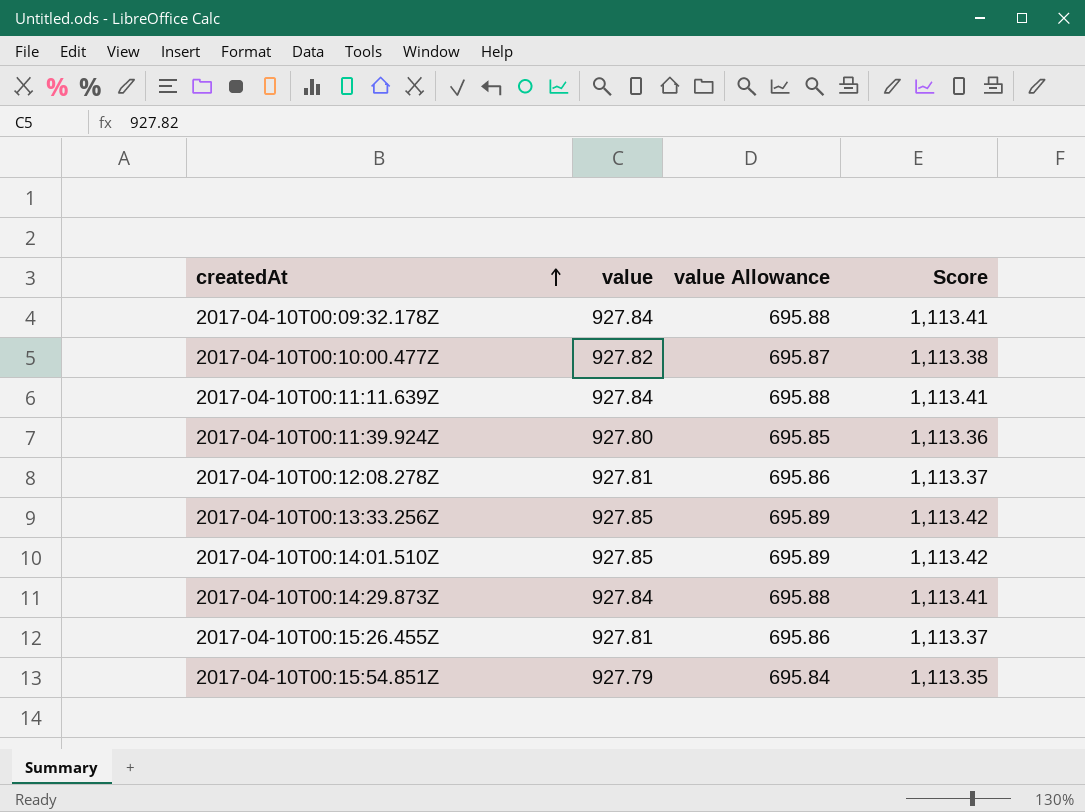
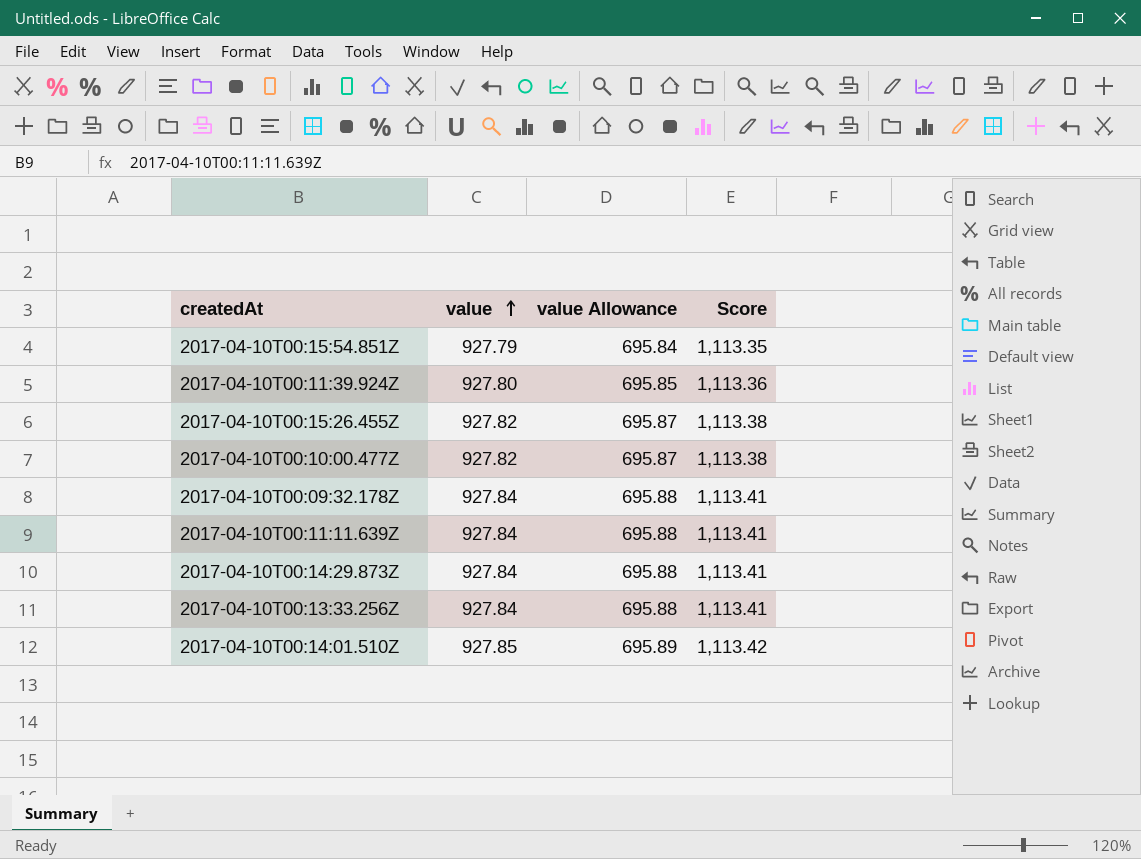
row order: createdAt ascending -> value ascending
row 2017-04-10T00:12:08.278Z: 927.81 | 695.86 | 1,113.37 -> none
2017-04-10T00:15:26.455Z | value: 927.81 -> 927.82
2017-04-10T00:15:26.455Z | value Allowance: 695.86 -> 695.87
2017-04-10T00:15:26.455Z | Score: 1,113.37 -> 1,113.38
2017-04-10T00:13:33.256Z | value: 927.85 -> 927.84
2017-04-10T00:13:33.256Z | value Allowance: 695.89 -> 695.88
2017-04-10T00:13:33.256Z | Score: 1,113.42 -> 1,113.41

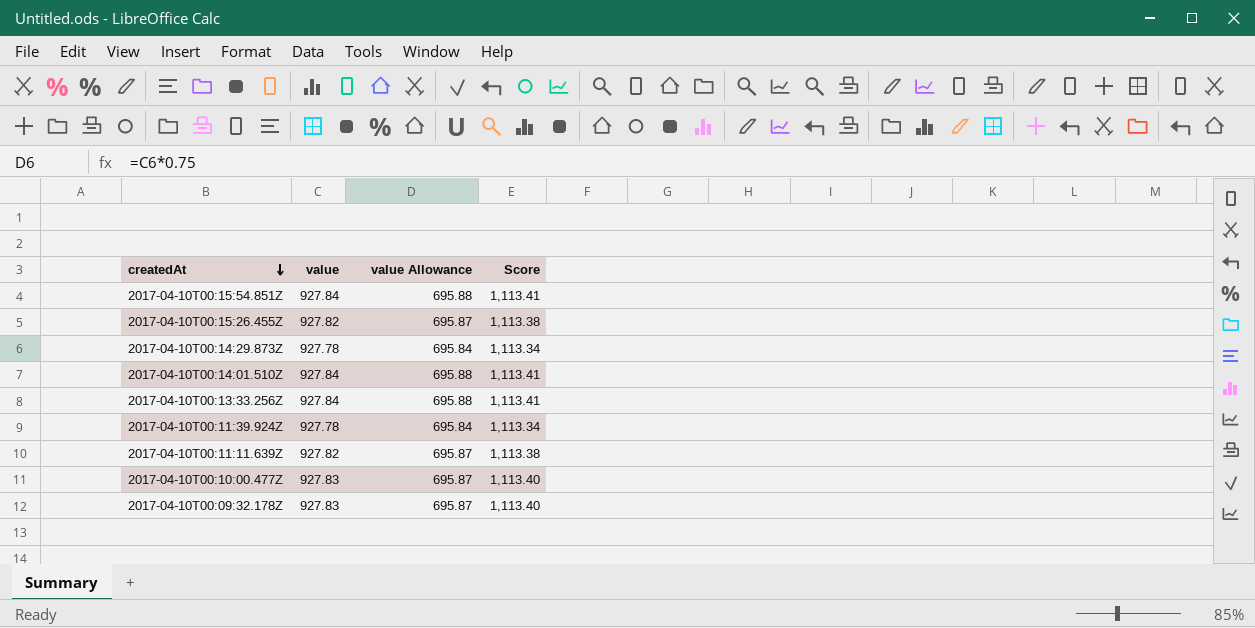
row order: value ascending -> createdAt descending
2017-04-10T00:15:54.851Z | value: 927.79 -> 927.84
2017-04-10T00:15:54.851Z | value Allowance: 695.84 -> 695.88
2017-04-10T00:15:54.851Z | Score: 1,113.35 -> 1,113.41
2017-04-10T00:14:29.873Z | value: 927.84 -> 927.78
2017-04-10T00:14:29.873Z | value Allowance: 695.88 -> 695.84
2017-04-10T00:14:29.873Z | Score: 1,113.41 -> 1,113.34
2017-04-10T00:14:01.510Z | value: 927.85 -> 927.84
2017-04-10T00:14:01.510Z | value Allowance: 695.89 -> 695.88
2017-04-10T00:14:01.510Z | Score: 1,113.42 -> 1,113.41
2017-04-10T00:11:39.924Z | value: 927.80 -> 927.78
2017-04-10T00:11:39.924Z | value Allowance: 695.85 -> 695.84
2017-04-10T00:11:39.924Z | Score: 1,113.36 -> 1,113.34
2017-04-10T00:11:11.639Z | value: 927.84 -> 927.82
2017-04-10T00:11:11.639Z | value Allowance: 695.88 -> 695.87
2017-04-10T00:11:11.639Z | Score: 1,113.41 -> 1,113.38
2017-04-10T00:10:00.477Z | value: 927.82 -> 927.83
2017-04-10T00:10:00.477Z | Score: 1,113.38 -> 1,113.40
2017-04-10T00:09:32.178Z | value: 927.84 -> 927.83
2017-04-10T00:09:32.178Z | value Allowance: 695.88 -> 695.87
2017-04-10T00:09:32.178Z | Score: 1,113.41 -> 1,113.40

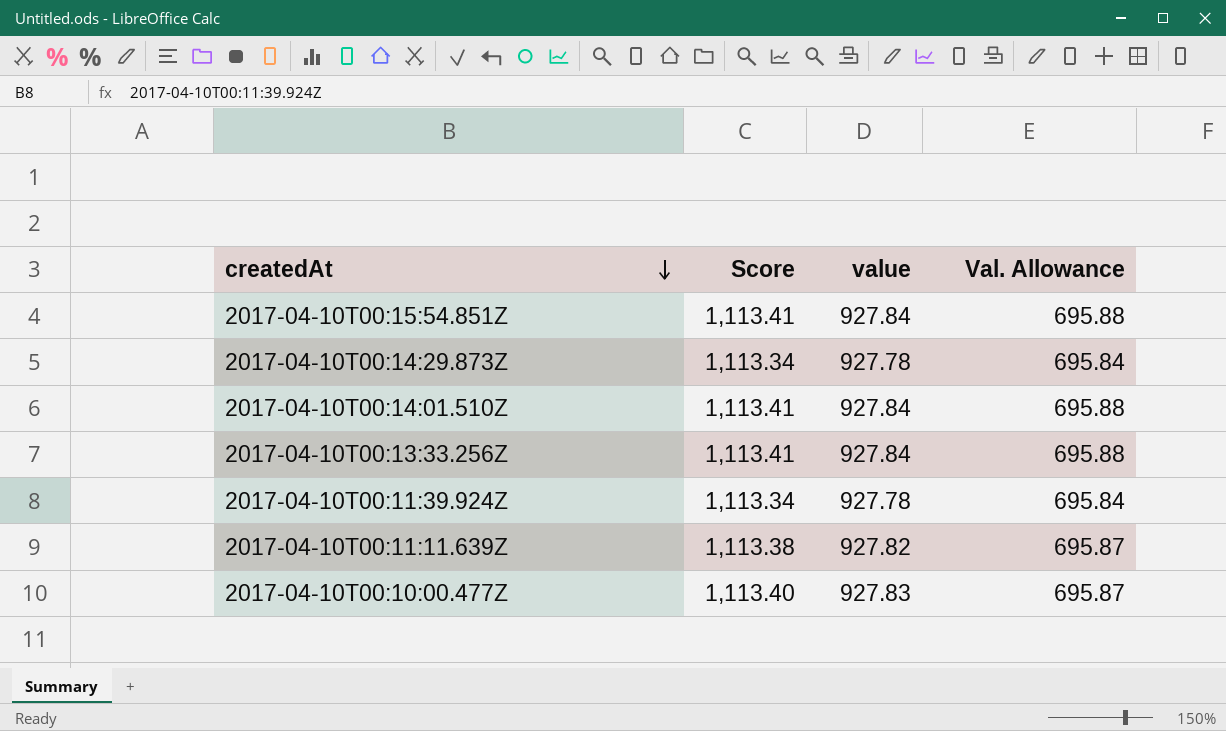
column Score | position: 4 -> 2
column name: value Allowance -> Val. Allowance
row 2017-04-10T00:15:26.455Z: 927.82 | 695.87 | 1,113.38 -> none
row 2017-04-10T00:09:32.178Z: 927.83 | 695.87 | 1,113.40 -> none

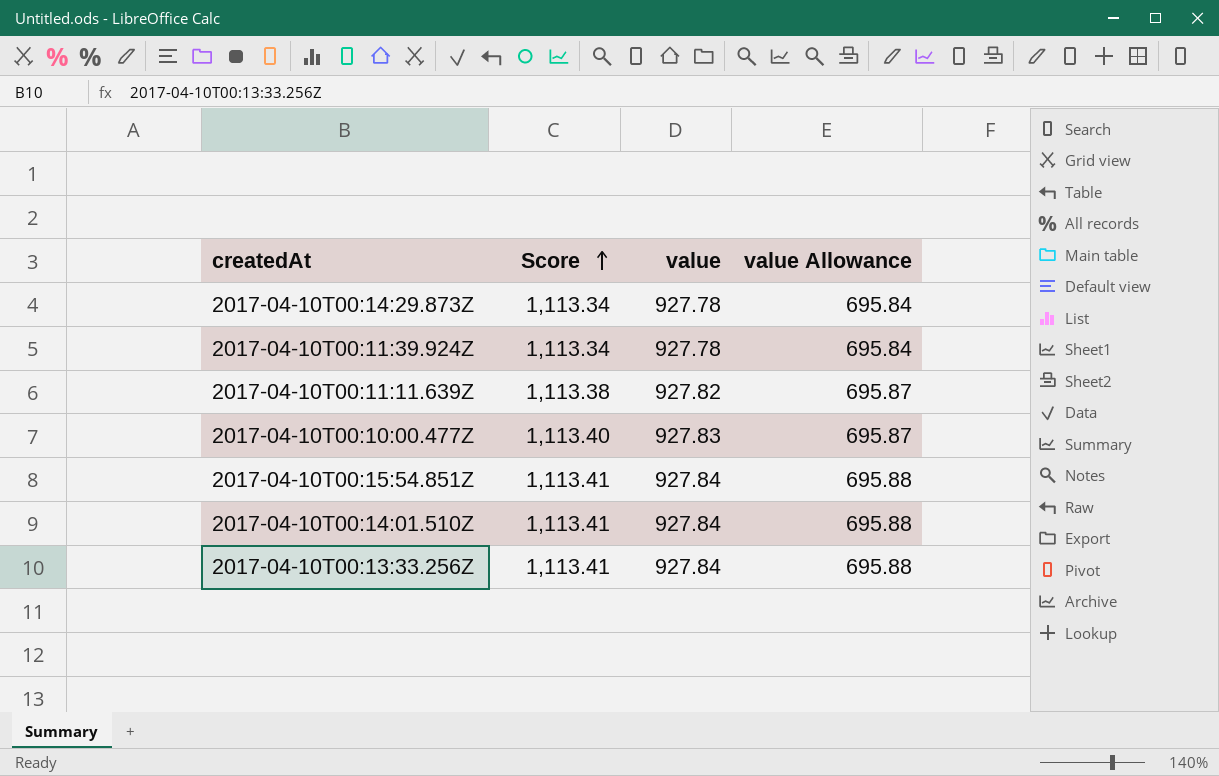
row order: createdAt descending -> Score ascending
column name: Val. Allowance -> value Allowance

